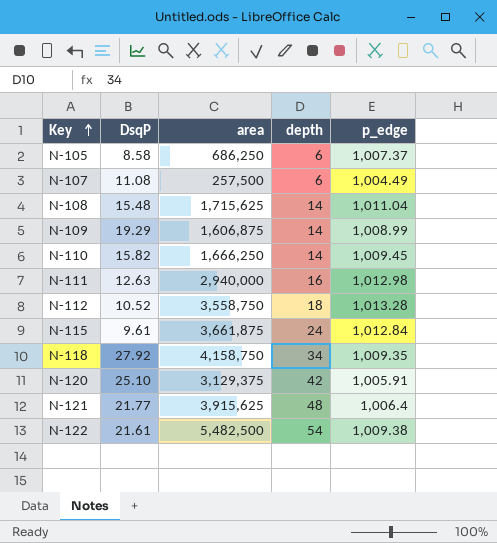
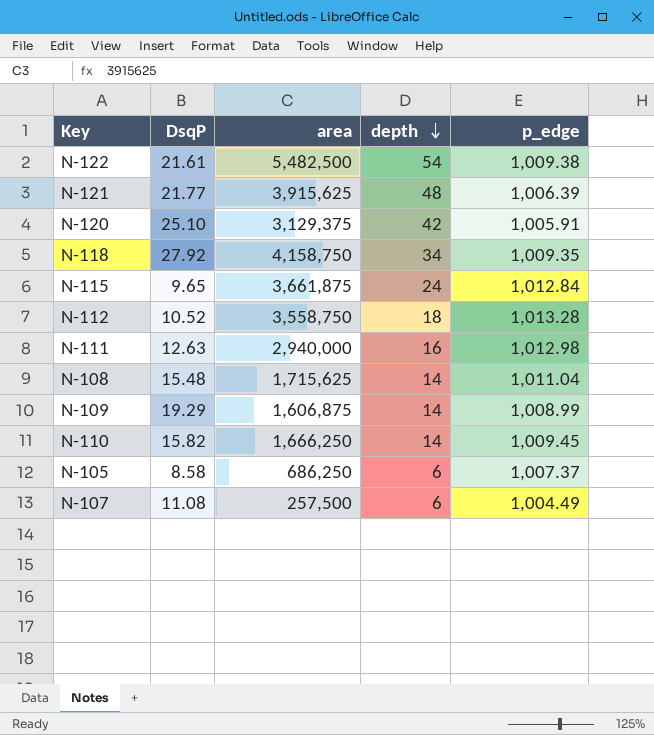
row order: Key ascending -> depth descending
N-121 | p_edge: 1,006.4 -> 1,006.39
N-115 | DsqP: 9.61 -> 9.65

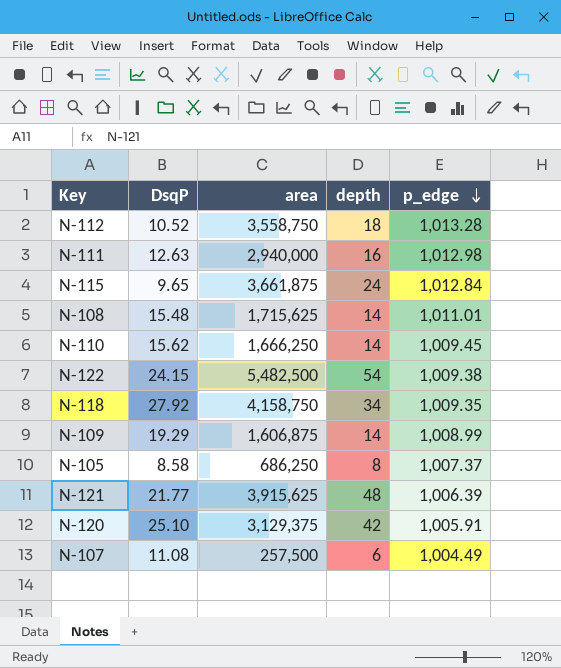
row order: depth descending -> p_edge descending
N-108 | p_edge: 1,011.04 -> 1,011.01
N-110 | DsqP: 15.82 -> 15.62
N-122 | DsqP: 21.61 -> 24.15
N-105 | depth: 6 -> 8

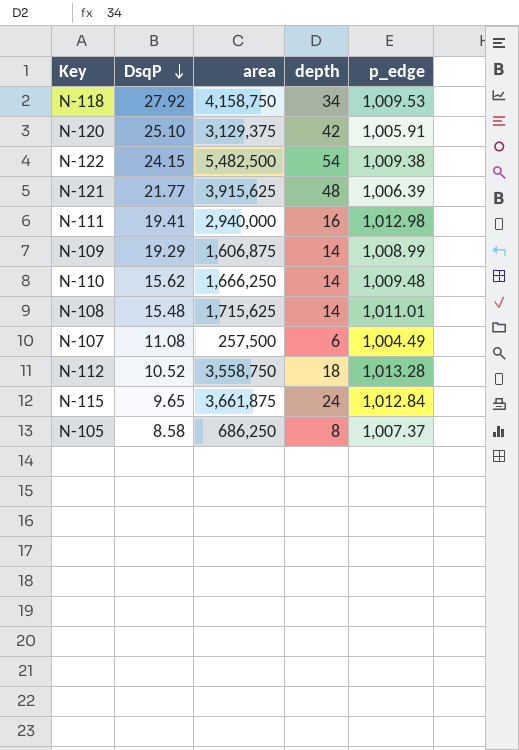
row order: p_edge descending -> DsqP descending
N-118 | p_edge: 1,009.35 -> 1,009.53
N-111 | DsqP: 12.63 -> 19.41
N-110 | p_edge: 1,009.45 -> 1,009.48

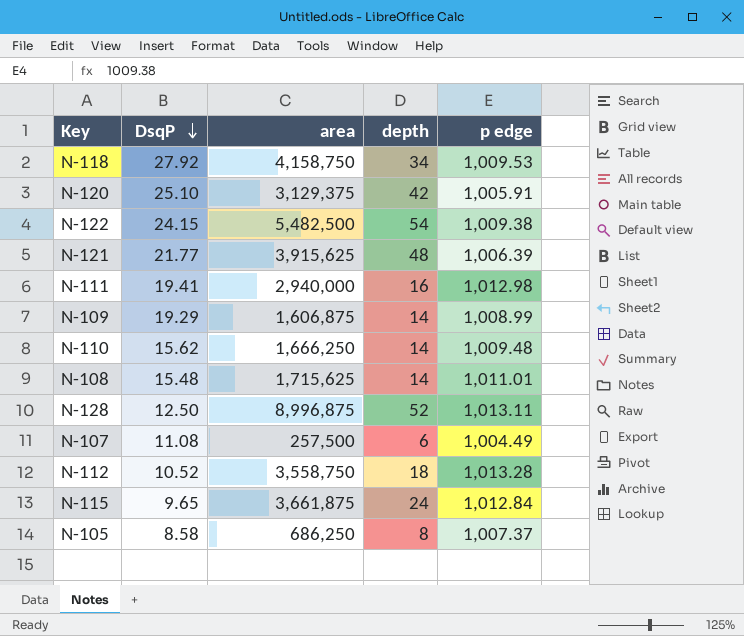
column name: p_edge -> p edge
row N-128: none -> 12.50 | 8,996,875 | 52 | 1,013.11

